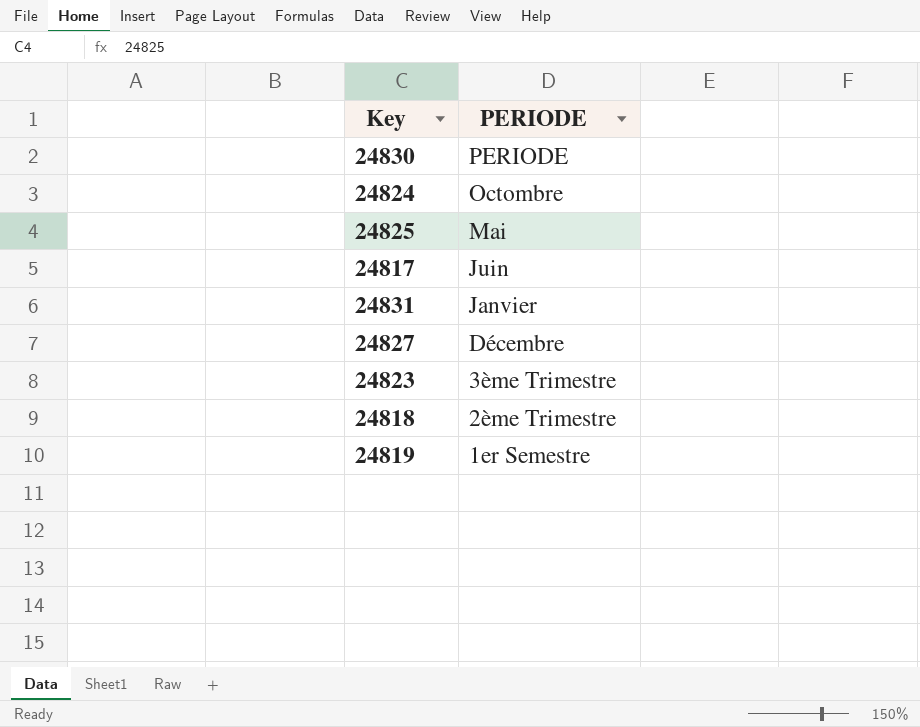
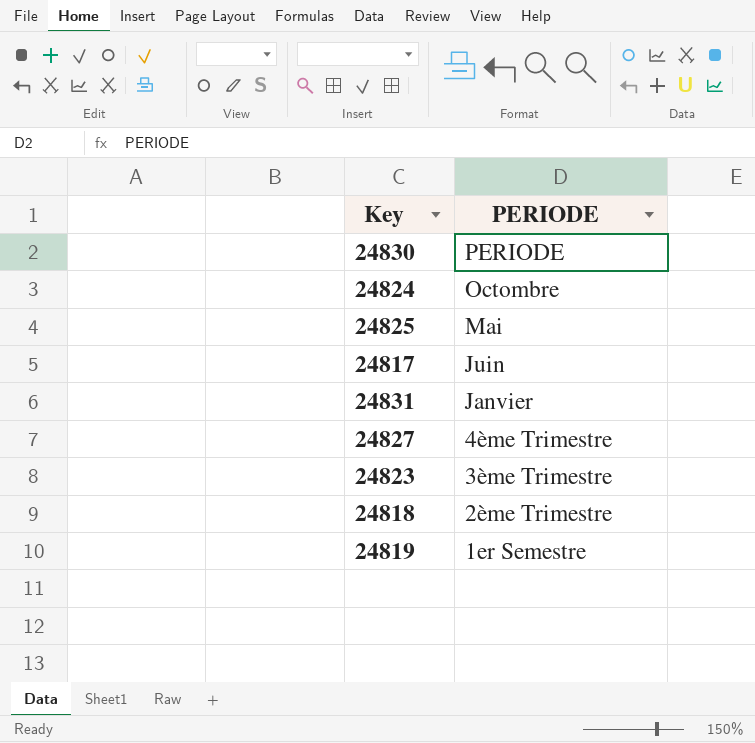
24827 | PERIODE: Décembre -> 4ème Trimestre

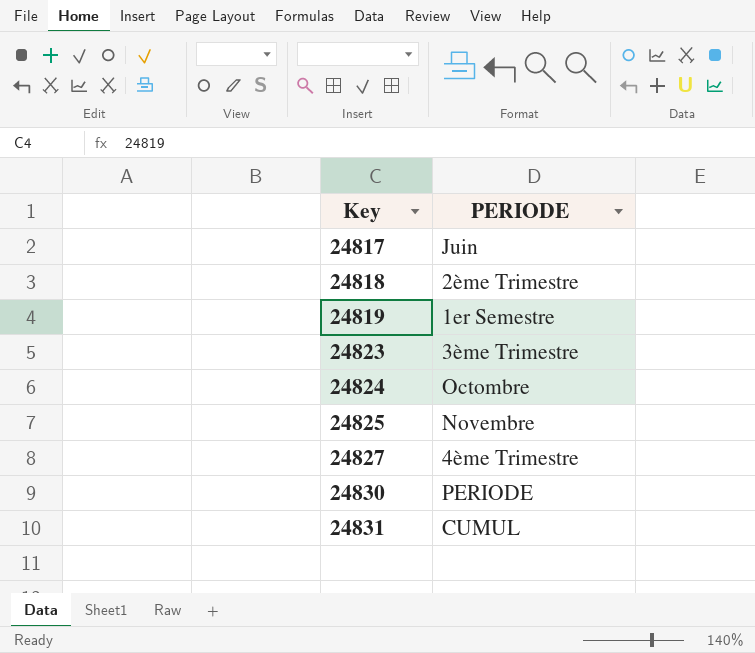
row order: PERIODE descending -> Key ascending
24825 | PERIODE: Mai -> Novembre
24831 | PERIODE: Janvier -> CUMUL

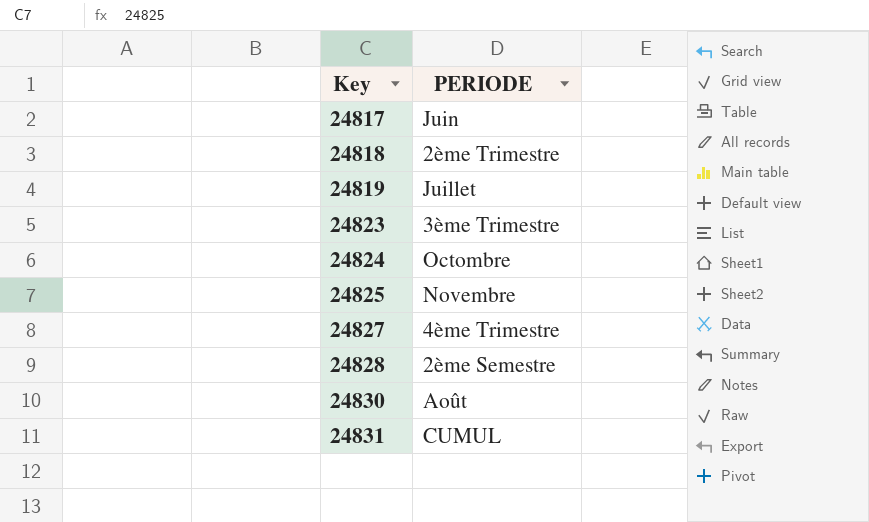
24819 | PERIODE: 1er Semestre -> Juillet
row 24828: none -> 2ème Semestre
24830 | PERIODE: PERIODE -> Août

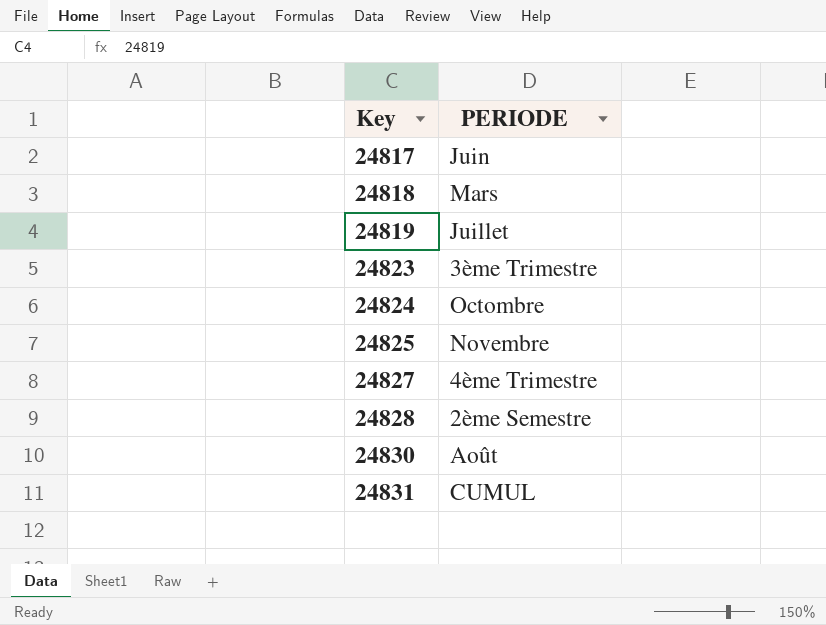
24818 | PERIODE: 2ème Trimestre -> Mars

